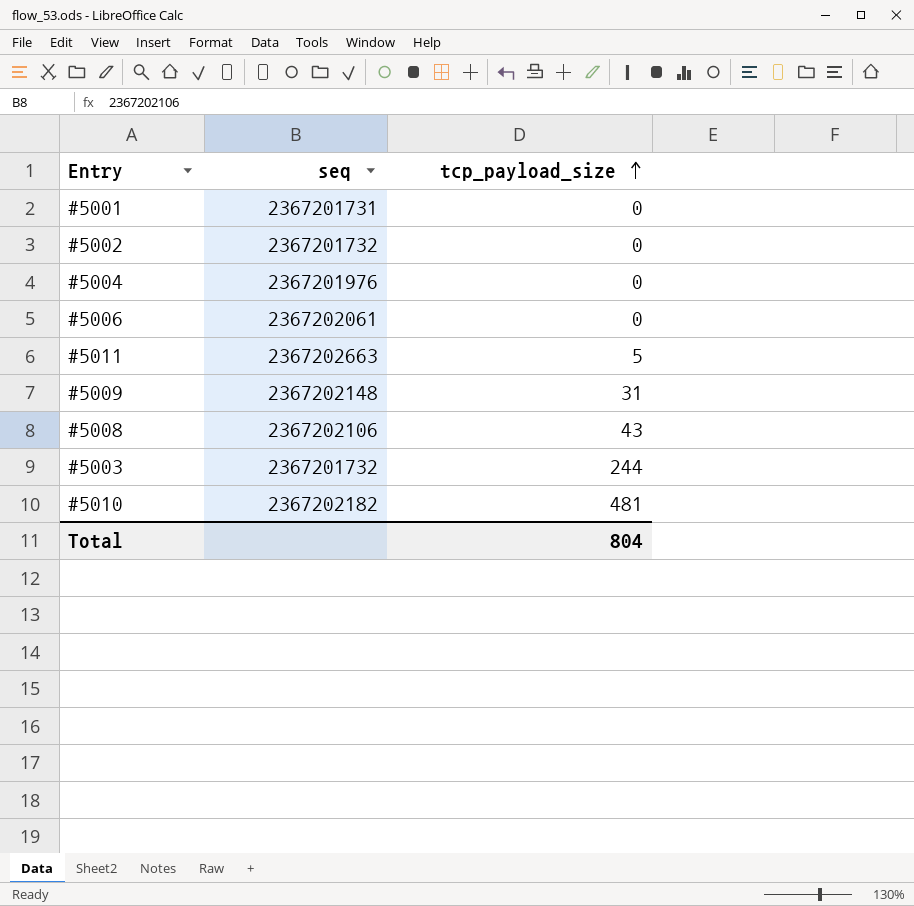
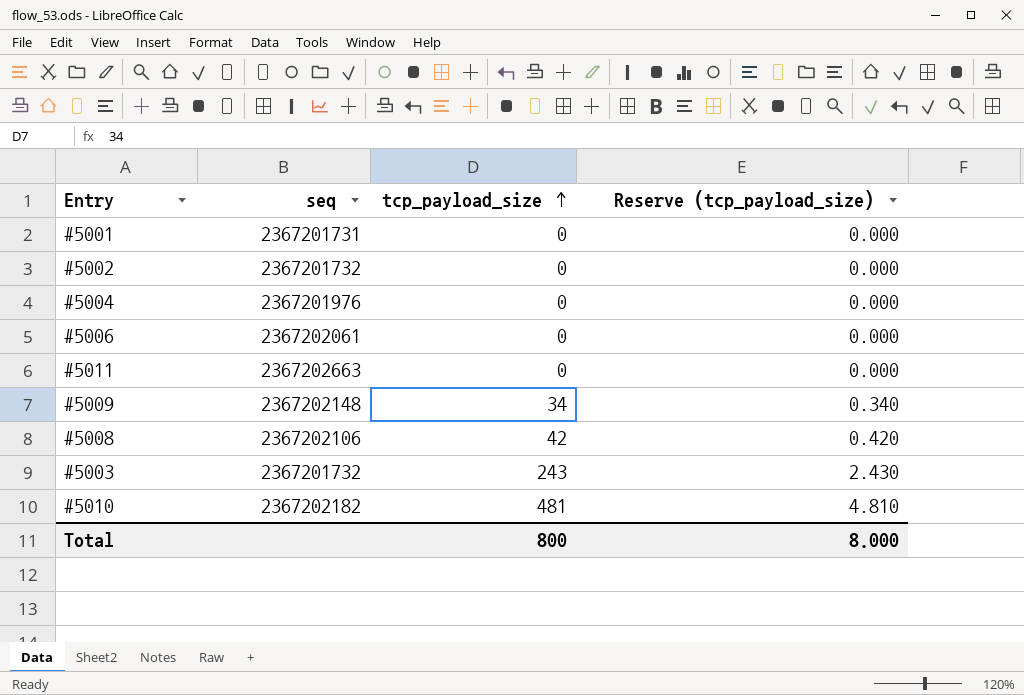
column Reserve (tcp_payload_size) | formula: none -> [tcp_payload_size] * 0.01
#5011 | tcp_payload_size: 5 -> 0
#5009 | tcp_payload_size: 31 -> 34
#5008 | tcp_payload_size: 43 -> 42
#5003 | tcp_payload_size: 244 -> 243
Total | tcp_payload_size: 804 -> 800

